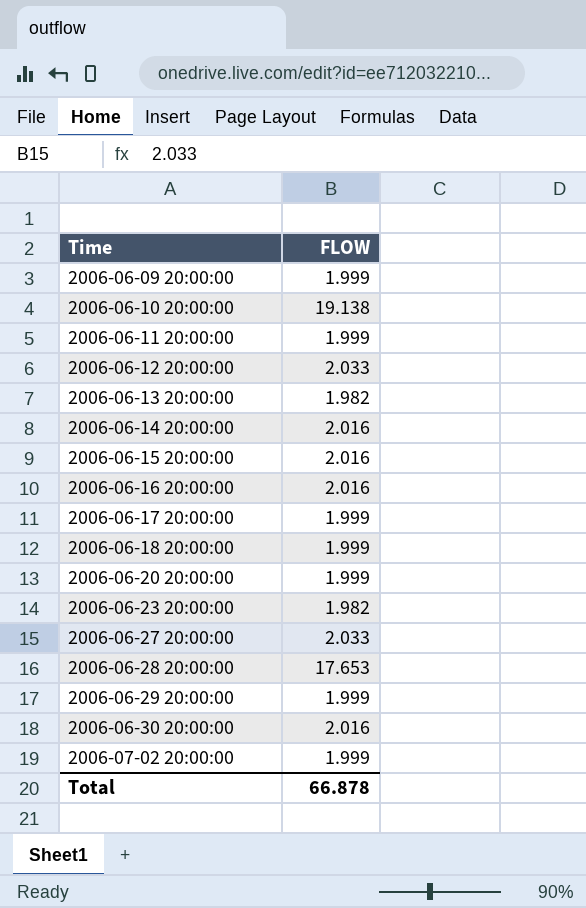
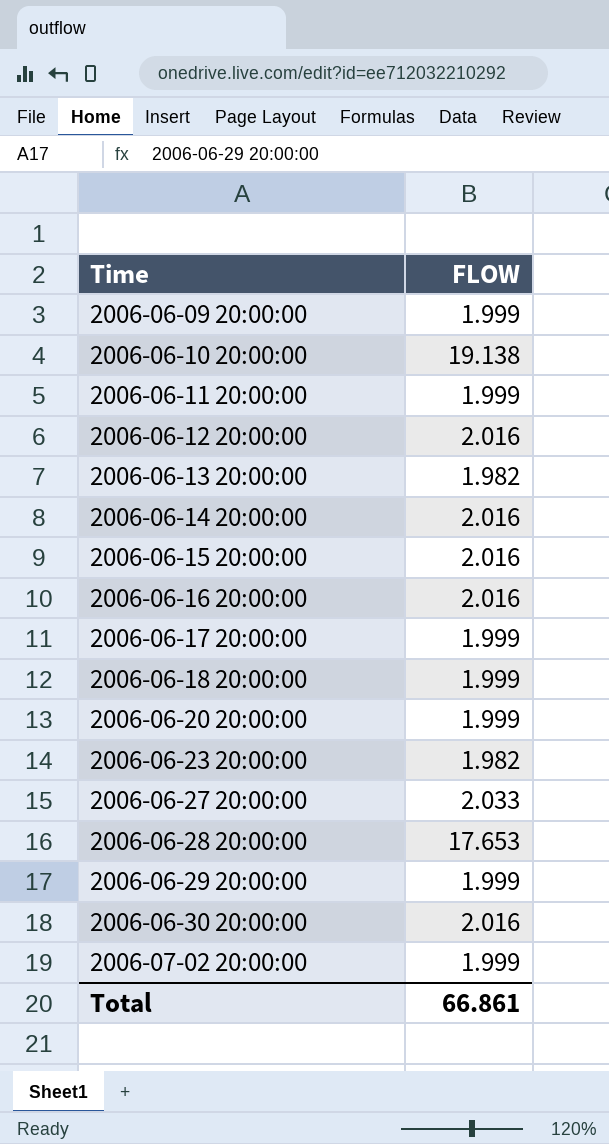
2006-06-12 20:00:00 | FLOW: 2.033 -> 2.016
Total | FLOW: 66.878 -> 66.861

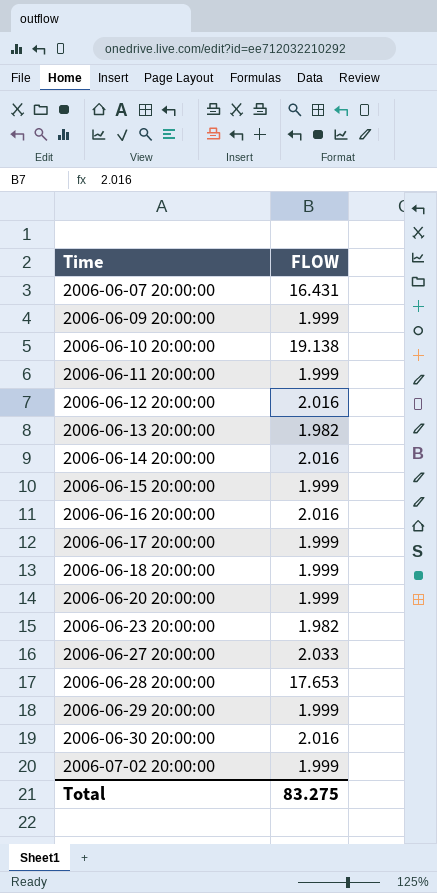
row 2006-06-07 20:00:00: none -> 16.431
2006-06-15 20:00:00 | FLOW: 2.016 -> 1.999
Total | FLOW: 66.861 -> 83.275

